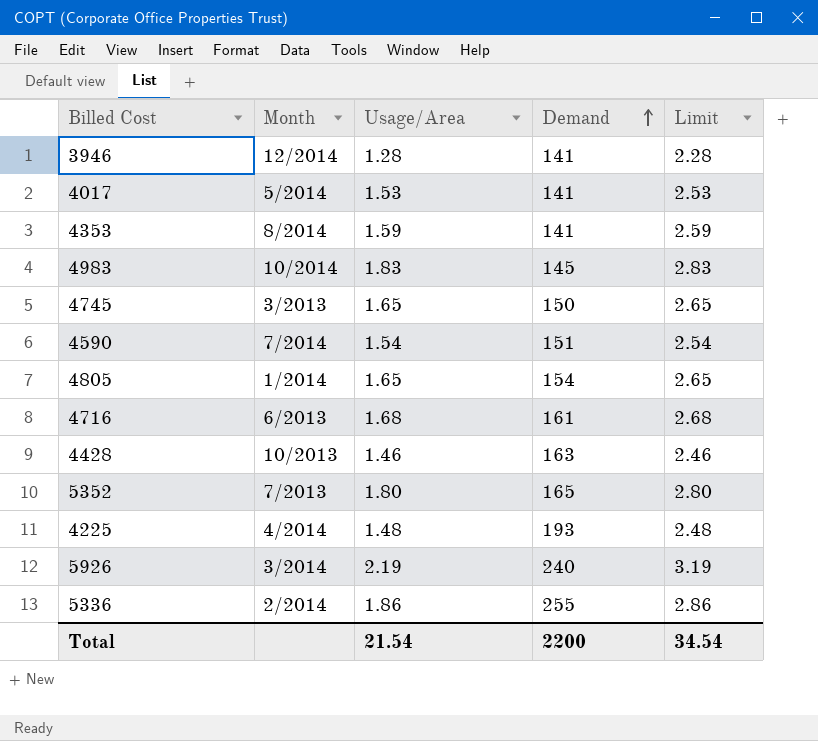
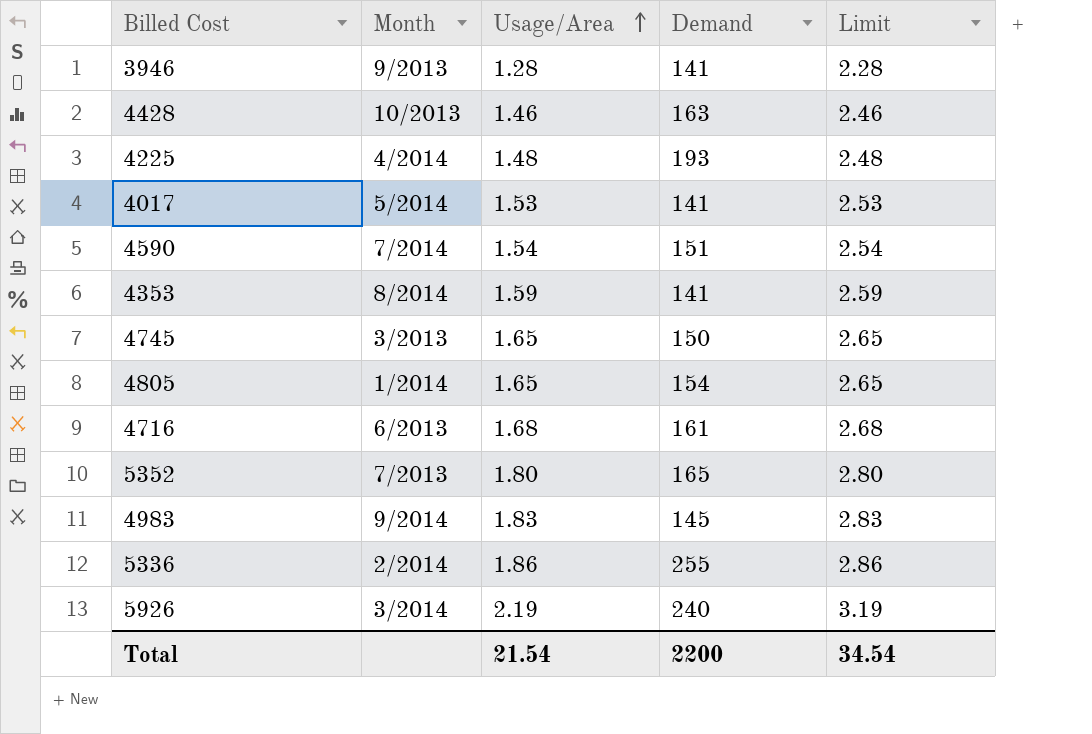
row order: Demand ascending -> Usage/Area ascending
3946 | Month: 12/2014 -> 9/2013
4983 | Month: 10/2014 -> 9/2014

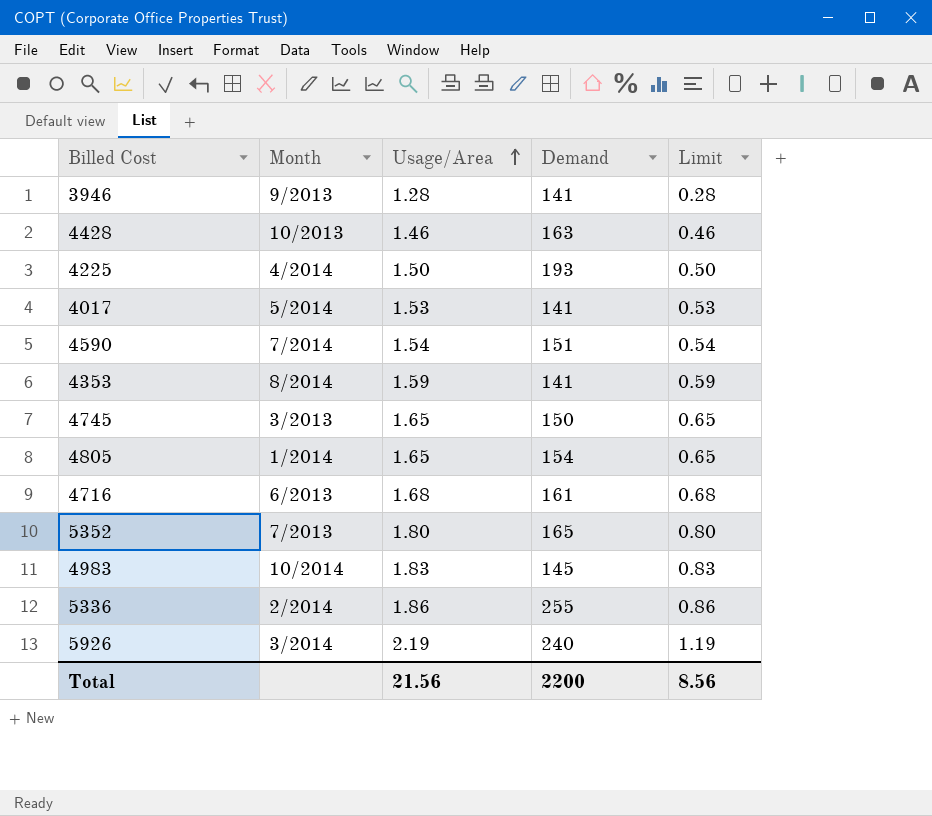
column Limit | formula: [Usage/Area] + 1 -> [Usage/Area] - 1
4225 | Usage/Area: 1.48 -> 1.50
4983 | Month: 9/2014 -> 10/2014
Total | Usage/Area: 21.54 -> 21.56
Total | Limit: 34.54 -> 8.56

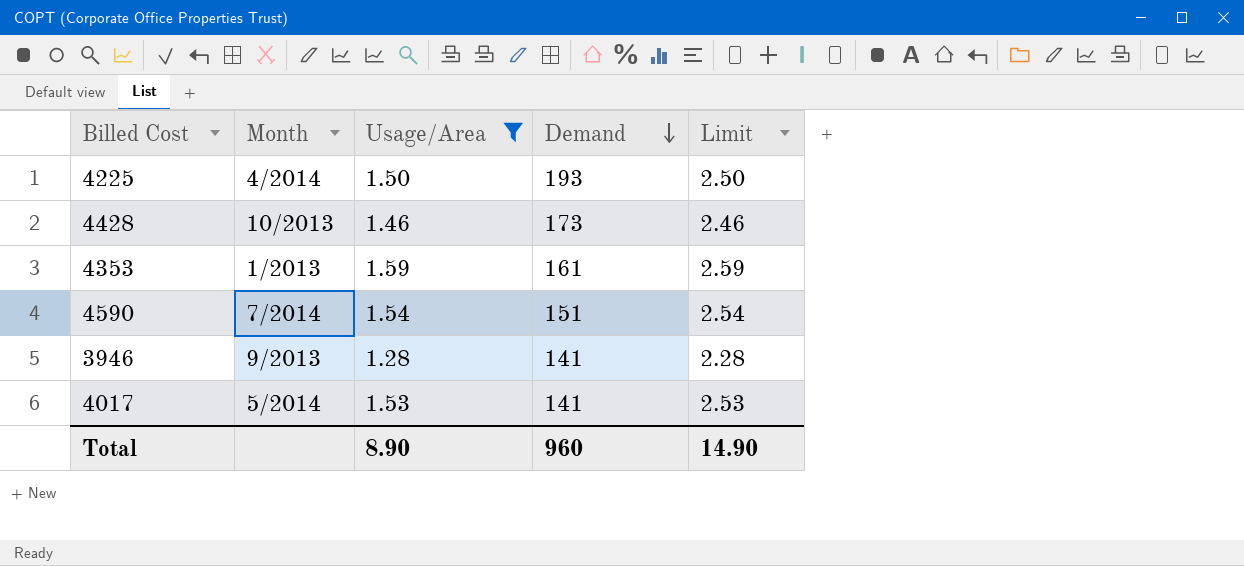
filter: none -> Usage/Area <= 1.59
row order: Usage/Area ascending -> Demand descending
column Limit | formula: [Usage/Area] - 1 -> [Usage/Area] + 1
4428 | Demand: 163 -> 173
4353 | Month: 8/2014 -> 1/2013
4353 | Demand: 141 -> 161
Total | Usage/Area: 21.56 -> 8.90
Total | Demand: 2200 -> 960
Total | Limit: 8.56 -> 14.90

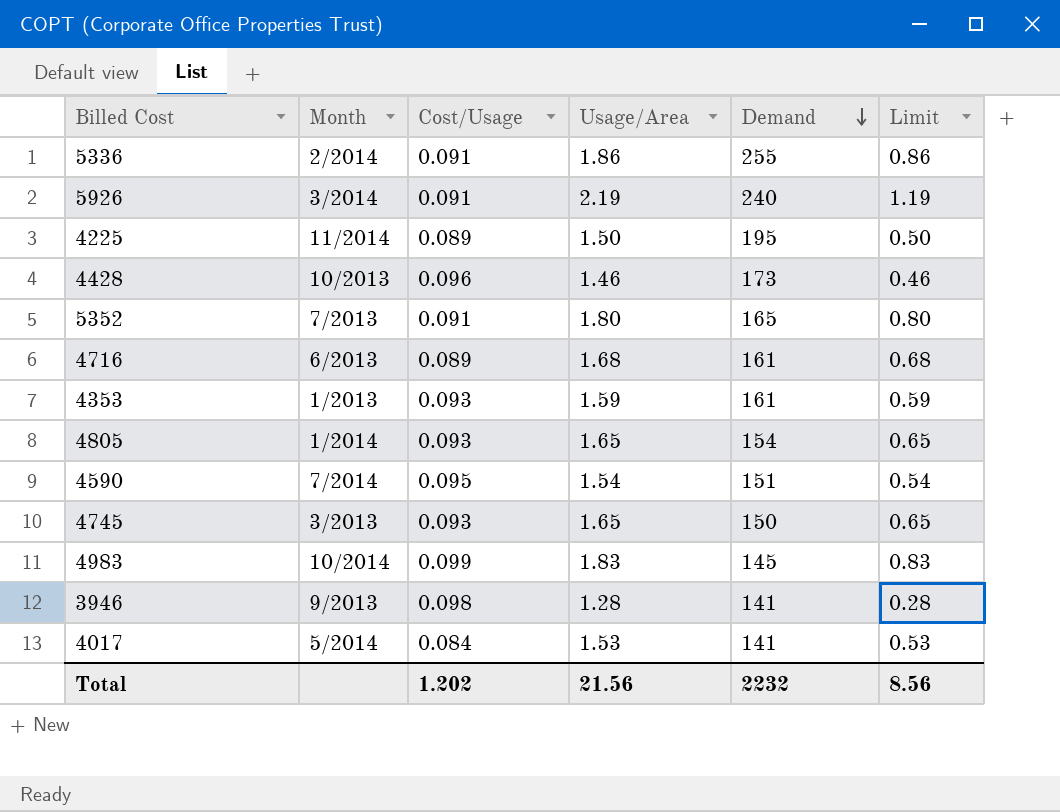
filter: Usage/Area <= 1.59 -> none
column Cost/Usage | position: none -> 3
column Limit | formula: [Usage/Area] + 1 -> [Usage/Area] - 1
4225 | Month: 4/2014 -> 11/2014
4225 | Demand: 193 -> 195
Total | Usage/Area: 8.90 -> 21.56
Total | Demand: 960 -> 2232
Total | Limit: 14.90 -> 8.56

